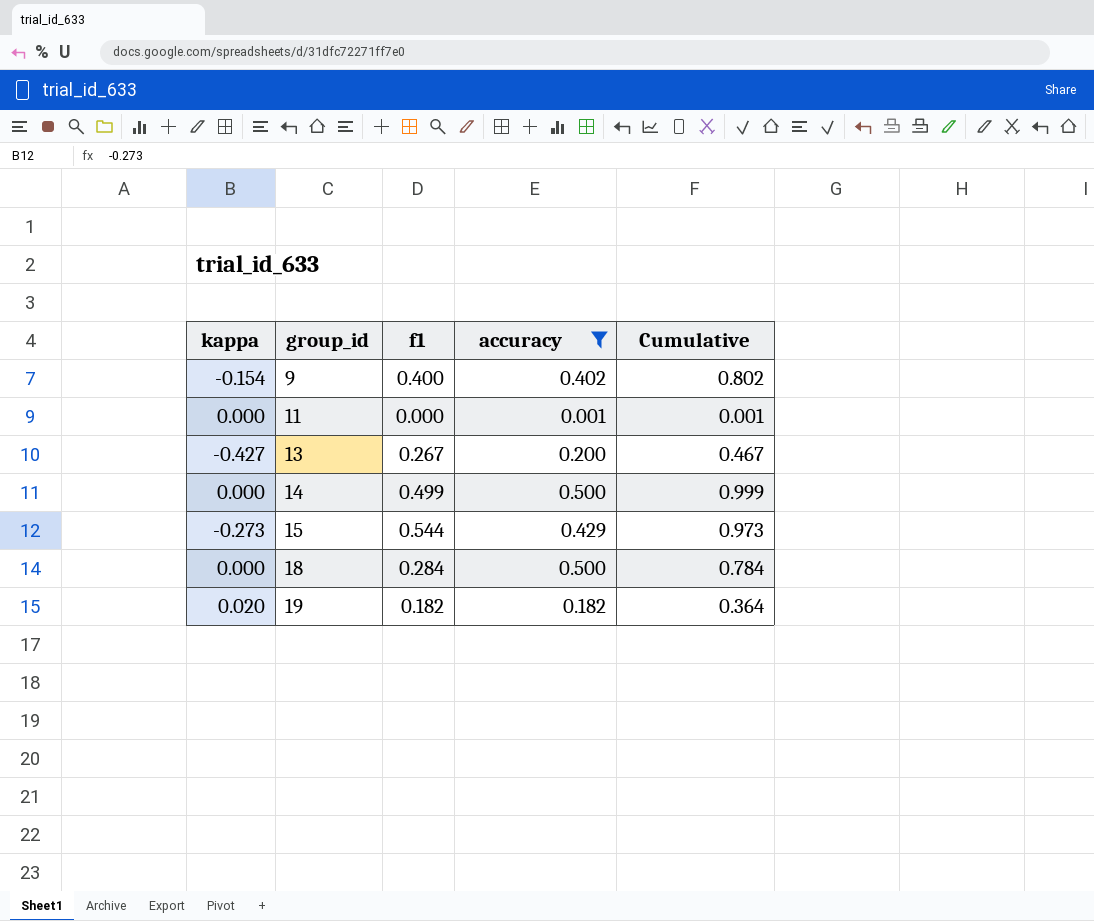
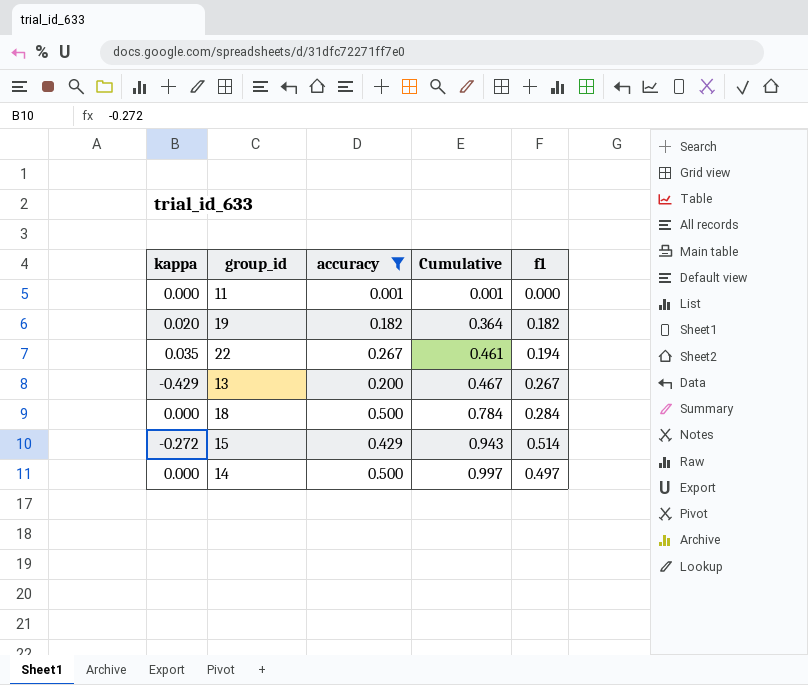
row order: group_id ascending -> Cumulative ascending
column f1 | position: 3 -> 5
row 9: -0.154 | 0.400 | 0.402 | 0.802 -> none
row 22: none -> 0.035 | 0.267 | 0.461 | 0.194
13 | kappa: -0.427 -> -0.429
15 | kappa: -0.273 -> -0.272
15 | Cumulative: 0.973 -> 0.943
15 | f1: 0.544 -> 0.514
14 | Cumulative: 0.999 -> 0.997
14 | f1: 0.499 -> 0.497

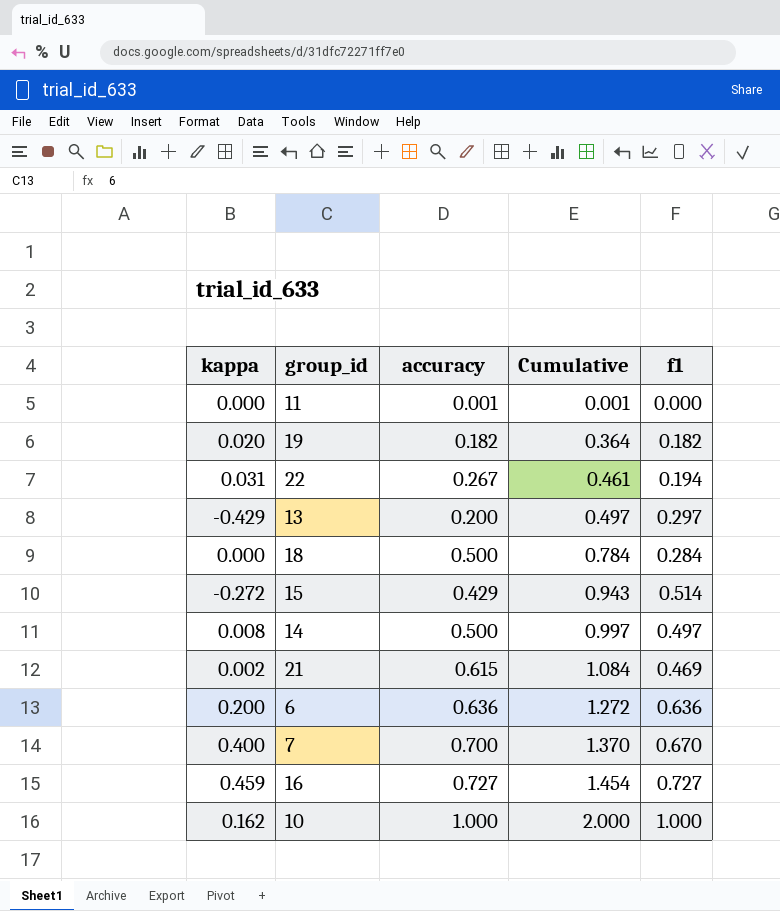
filter: accuracy <= 0.500 -> none
22 | kappa: 0.035 -> 0.031
13 | Cumulative: 0.467 -> 0.497
13 | f1: 0.267 -> 0.297
14 | kappa: 0.000 -> 0.008

